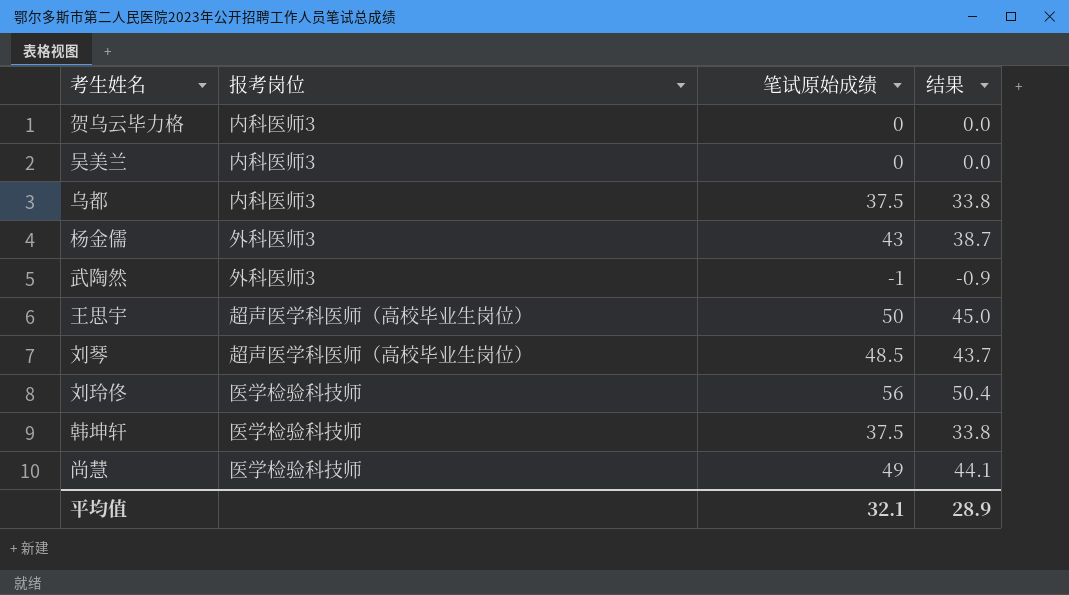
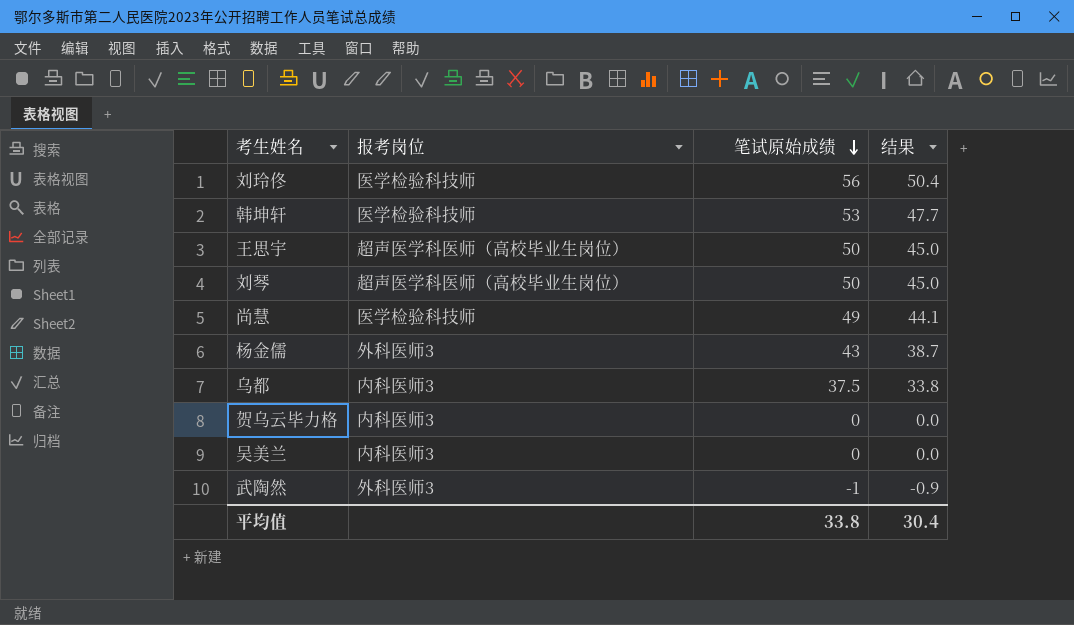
row order: none -> 笔试原始成绩 descending
韩坤轩 | 笔试原始成绩: 37.5 -> 53
韩坤轩 | 结果: 33.8 -> 47.7
刘琴 | 笔试原始成绩: 48.5 -> 50
刘琴 | 结果: 43.7 -> 45.0
平均值 | 笔试原始成绩: 32.1 -> 33.8
平均值 | 结果: 28.9 -> 30.4

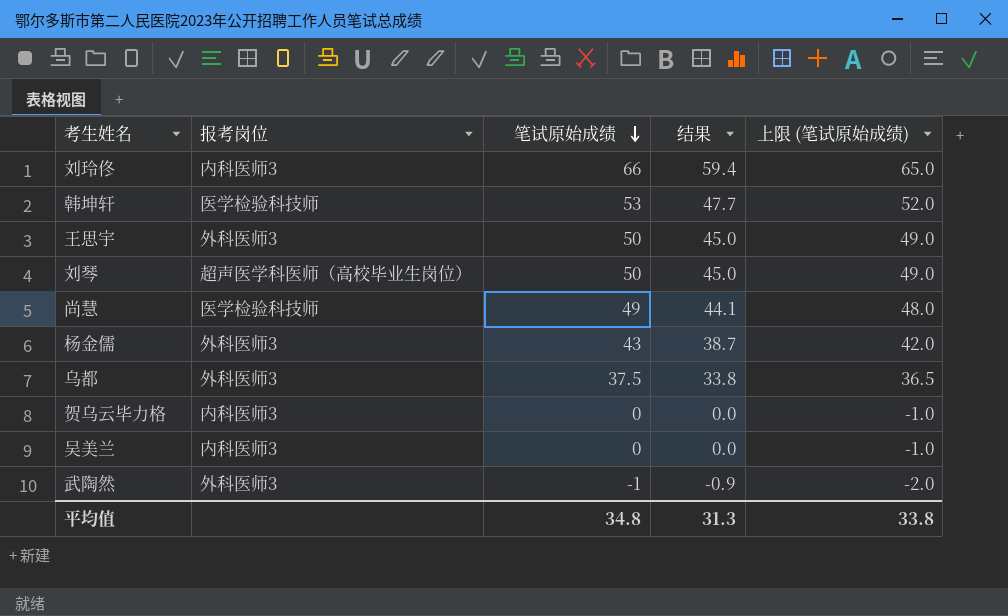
column 上限 (笔试原始成绩) | formula: none -> [笔试原始成绩] - 1
刘玲佟 | 报考岗位: 医学检验科技师 -> 内科医师3
刘玲佟 | 笔试原始成绩: 56 -> 66
刘玲佟 | 结果: 50.4 -> 59.4
王思宇 | 报考岗位: 超声医学科医师（高校毕业生岗位） -> 外科医师3
乌都 | 报考岗位: 内科医师3 -> 外科医师3
平均值 | 笔试原始成绩: 33.8 -> 34.8
平均值 | 结果: 30.4 -> 31.3

